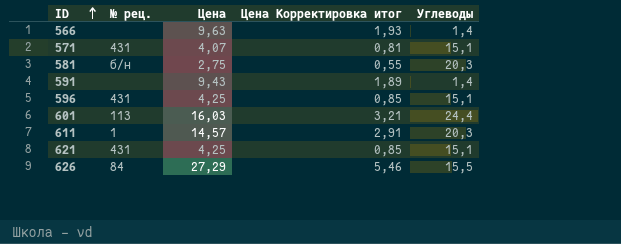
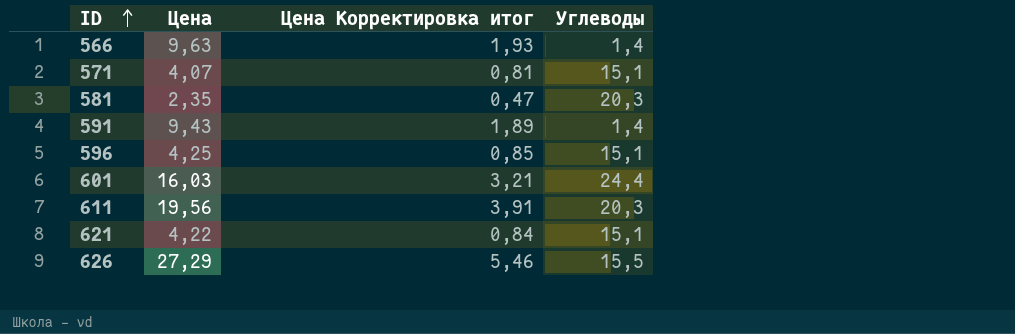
column № рец. | position: 2 -> none
581 | Цена: 2,75 -> 2,35
581 | Цена Корректировка итог: 0,55 -> 0,47
611 | Цена: 14,57 -> 19,56
611 | Цена Корректировка итог: 2,91 -> 3,91
621 | Цена: 4,25 -> 4,22
621 | Цена Корректировка итог: 0,85 -> 0,84

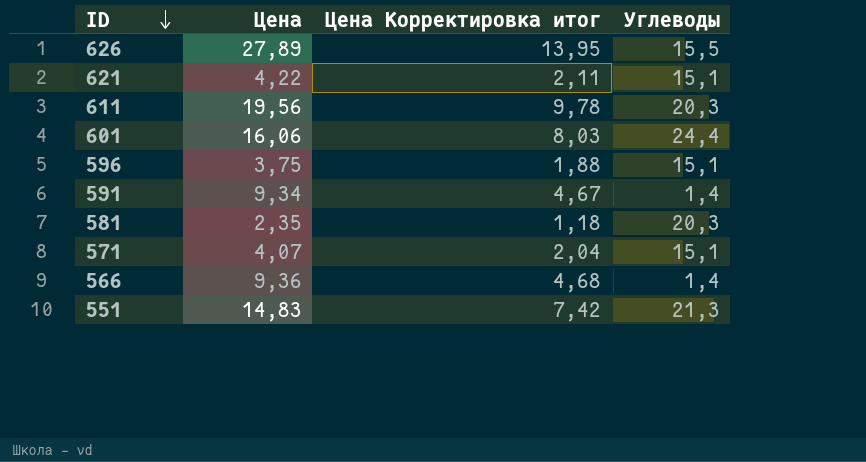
row order: ID ascending -> ID descending
column Цена Корректировка итог | formula: [Цена] * 0,2 -> [Цена] * 0,5
626 | Цена: 27,29 -> 27,89
601 | Цена: 16,03 -> 16,06
596 | Цена: 4,25 -> 3,75
591 | Цена: 9,43 -> 9,34
566 | Цена: 9,63 -> 9,36
row 551: none -> 14,83 | 7,42 | 21,3

